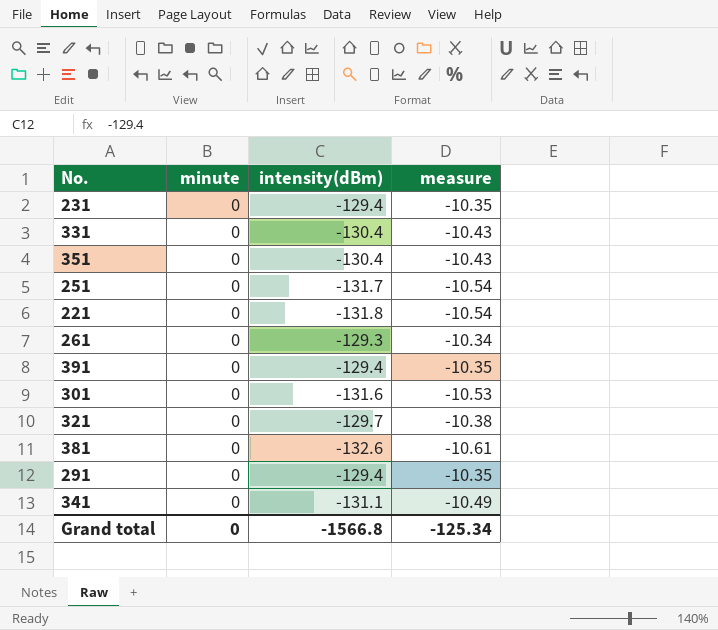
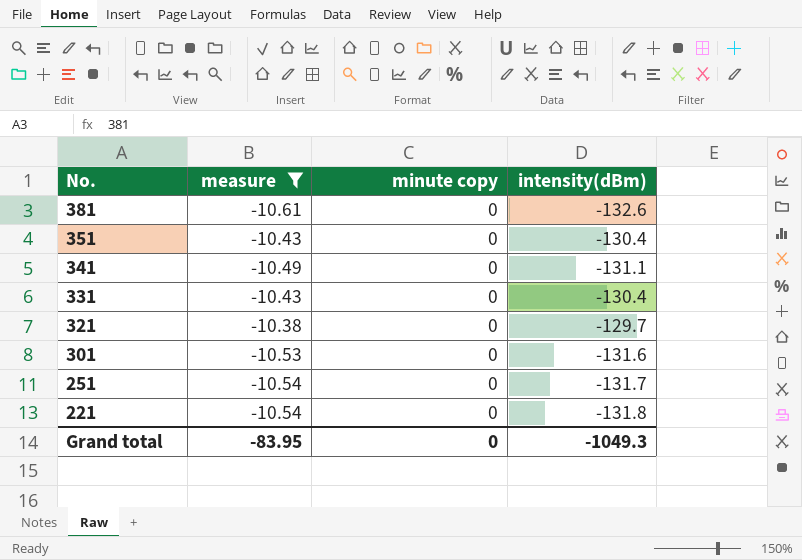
filter: none -> measure <= -10.38
row order: none -> No. descending
column measure | position: 4 -> 2
column name: minute -> minute copy
Grand total | measure: -125.34 -> -83.95
Grand total | intensity(dBm): -1566.8 -> -1049.3

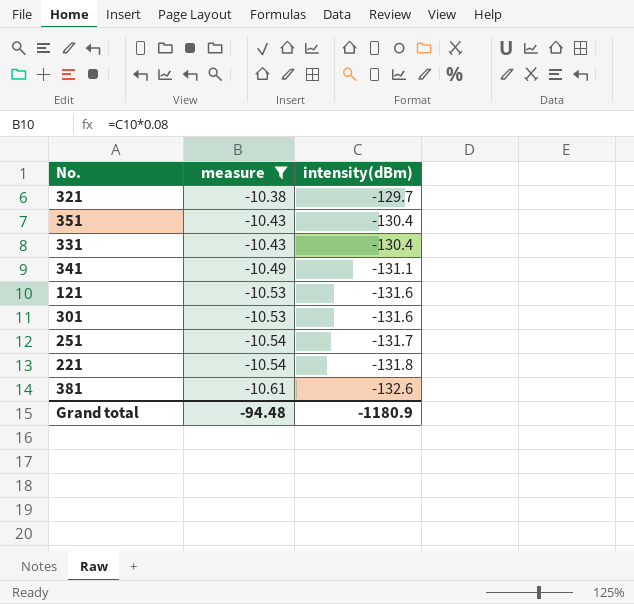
row order: No. descending -> measure descending
column minute copy | position: 3 -> none
row 121: none -> -10.53 | -131.6
Grand total | measure: -83.95 -> -94.48
Grand total | intensity(dBm): -1049.3 -> -1180.9

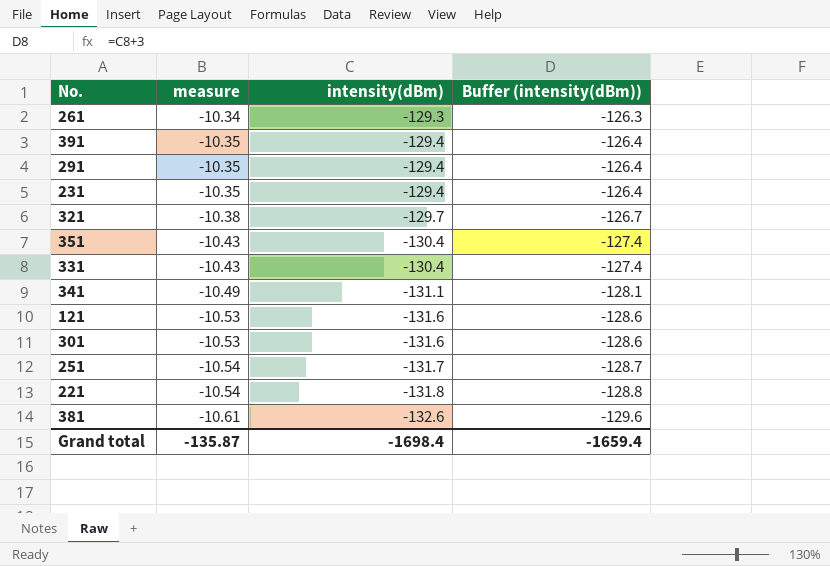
filter: measure <= -10.38 -> none
column Buffer (intensity(dBm)) | formula: none -> [intensity(dBm)] + 3
Grand total | measure: -94.48 -> -135.87
Grand total | intensity(dBm): -1180.9 -> -1698.4

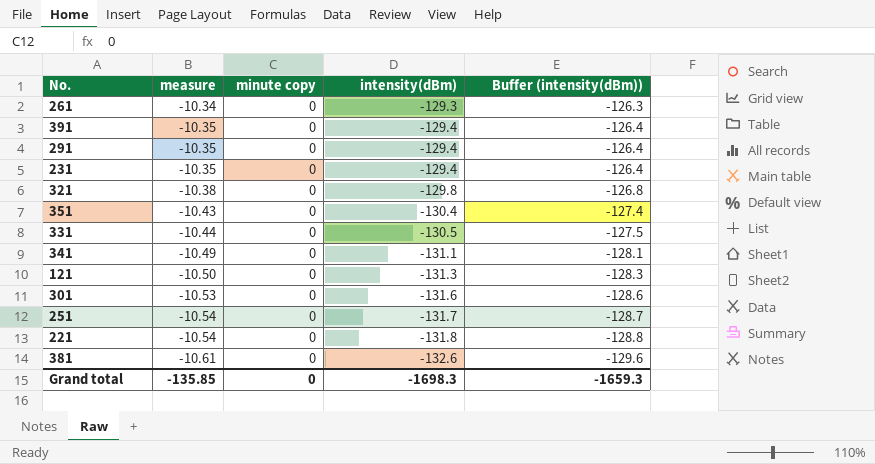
column minute copy | position: none -> 3
321 | intensity(dBm): -129.7 -> -129.8
321 | Buffer (intensity(dBm)): -126.7 -> -126.8
331 | measure: -10.43 -> -10.44
331 | intensity(dBm): -130.4 -> -130.5
331 | Buffer (intensity(dBm)): -127.4 -> -127.5
121 | measure: -10.53 -> -10.50
121 | intensity(dBm): -131.6 -> -131.3
121 | Buffer (intensity(dBm)): -128.6 -> -128.3
Grand total | measure: -135.87 -> -135.85
Grand total | intensity(dBm): -1698.4 -> -1698.3
Grand total | Buffer (intensity(dBm)): -1659.4 -> -1659.3

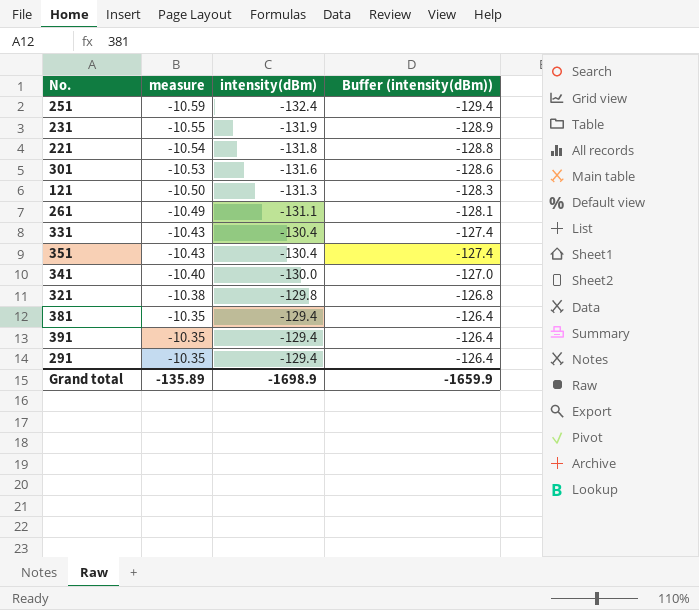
row order: measure descending -> measure ascending
column minute copy | position: 3 -> none
251 | measure: -10.54 -> -10.59
251 | intensity(dBm): -131.7 -> -132.4
251 | Buffer (intensity(dBm)): -128.7 -> -129.4
231 | measure: -10.35 -> -10.55
231 | intensity(dBm): -129.4 -> -131.9
231 | Buffer (intensity(dBm)): -126.4 -> -128.9
261 | measure: -10.34 -> -10.49
261 | intensity(dBm): -129.3 -> -131.1
261 | Buffer (intensity(dBm)): -126.3 -> -128.1
331 | measure: -10.44 -> -10.43
331 | intensity(dBm): -130.5 -> -130.4
331 | Buffer (intensity(dBm)): -127.5 -> -127.4
341 | measure: -10.49 -> -10.40
341 | intensity(dBm): -131.1 -> -130.0
341 | Buffer (intensity(dBm)): -128.1 -> -127.0
381 | measure: -10.61 -> -10.35
381 | intensity(dBm): -132.6 -> -129.4
381 | Buffer (intensity(dBm)): -129.6 -> -126.4
Grand total | measure: -135.85 -> -135.89
Grand total | intensity(dBm): -1698.3 -> -1698.9
Grand total | Buffer (intensity(dBm)): -1659.3 -> -1659.9

